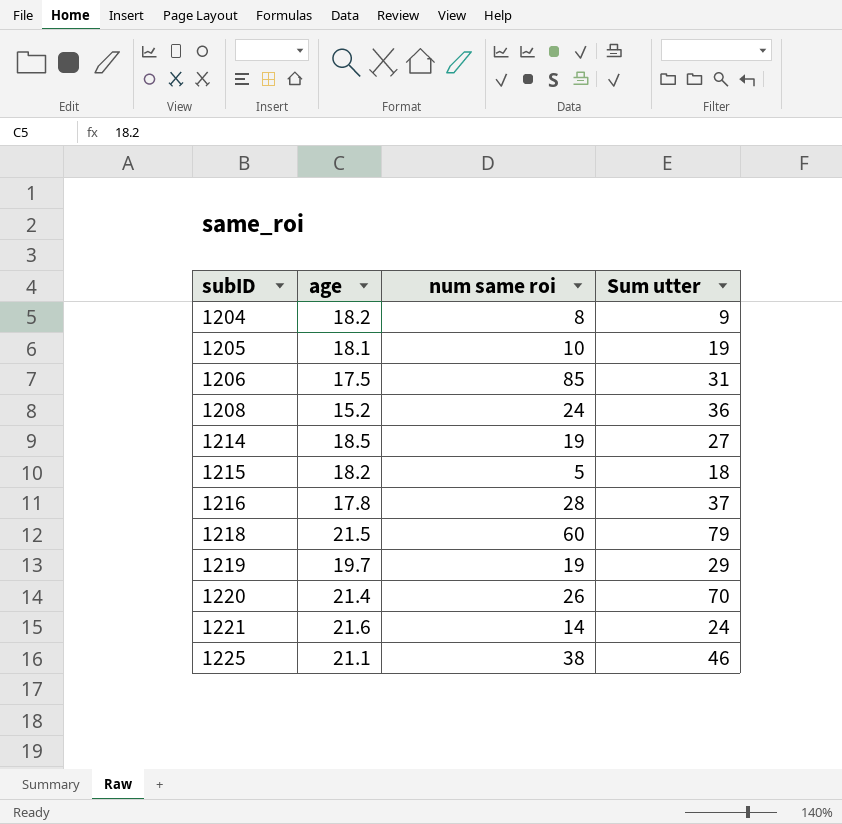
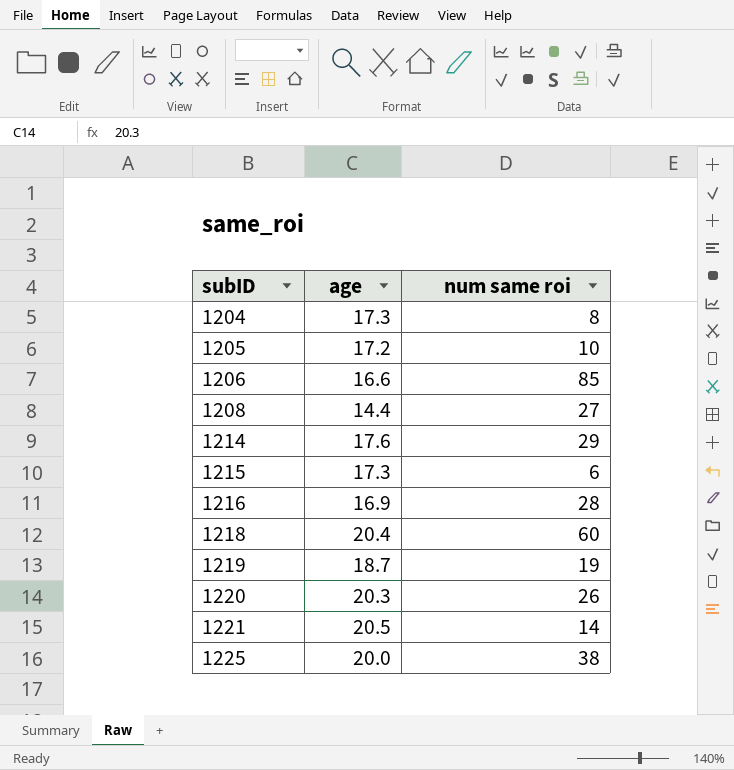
column Sum utter | position: 4 -> none
1204 | age: 18.2 -> 17.3
1205 | age: 18.1 -> 17.2
1206 | age: 17.5 -> 16.6
1208 | age: 15.2 -> 14.4
1208 | num same roi: 24 -> 27
1214 | age: 18.5 -> 17.6
1214 | num same roi: 19 -> 29
1215 | age: 18.2 -> 17.3
1215 | num same roi: 5 -> 6
1216 | age: 17.8 -> 16.9
1218 | age: 21.5 -> 20.4
1219 | age: 19.7 -> 18.7
1220 | age: 21.4 -> 20.3
1221 | age: 21.6 -> 20.5
1225 | age: 21.1 -> 20.0

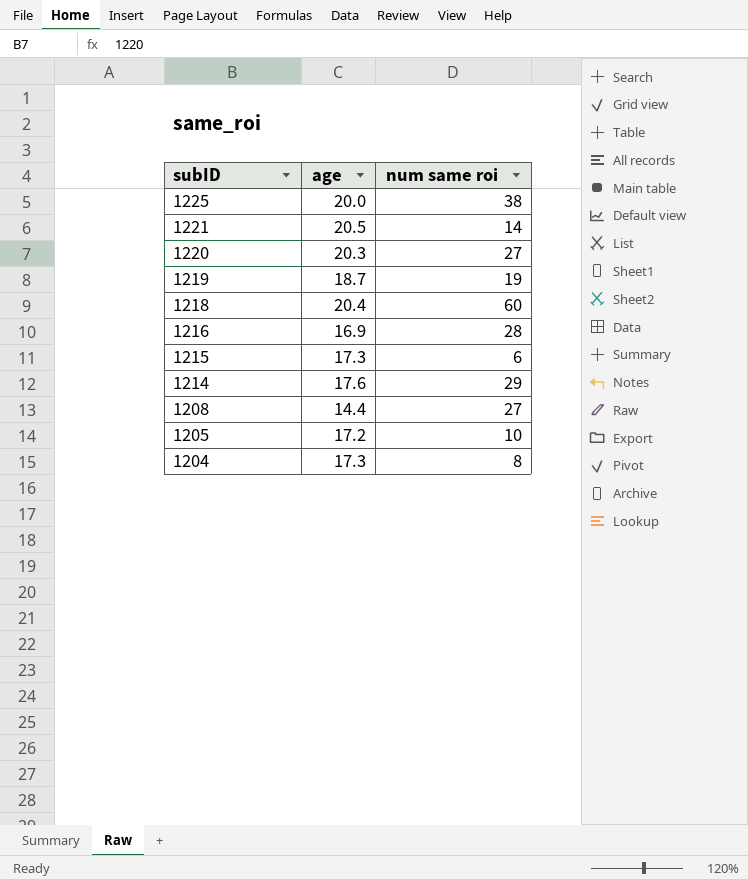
row order: subID ascending -> subID descending
row 1206: 16.6 | 85 -> none
1220 | num same roi: 26 -> 27

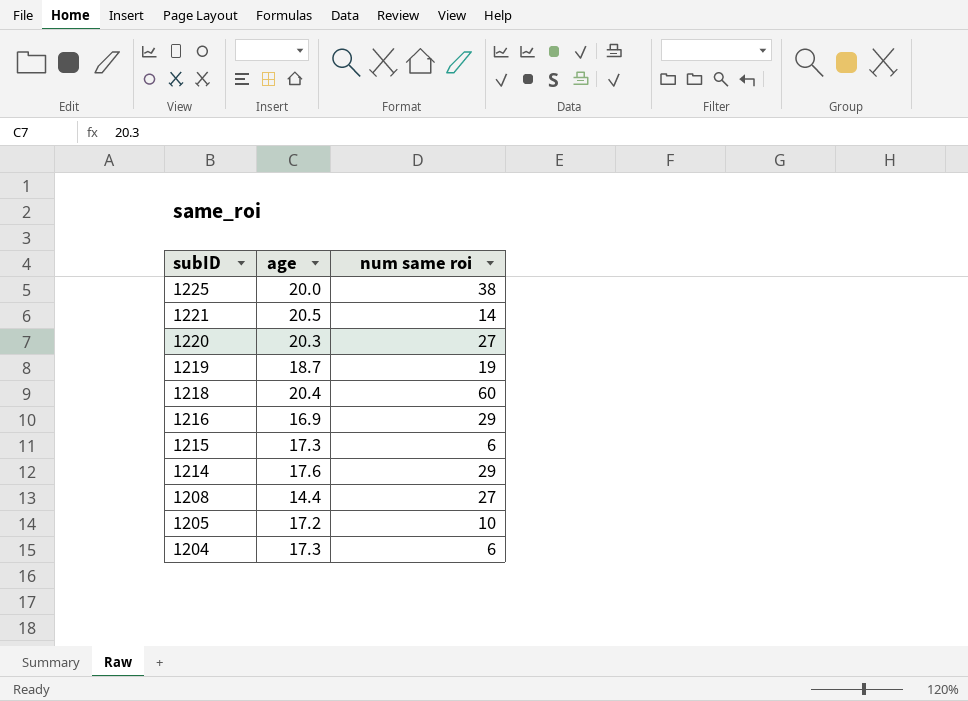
1216 | num same roi: 28 -> 29
1204 | num same roi: 8 -> 6

